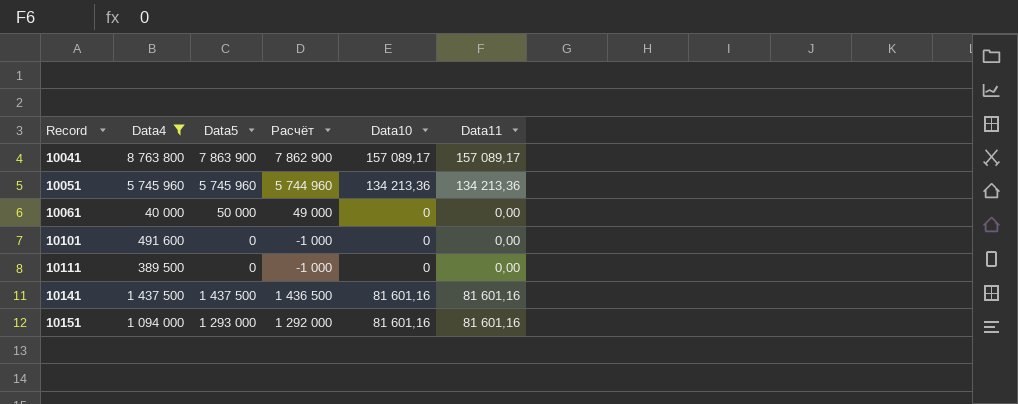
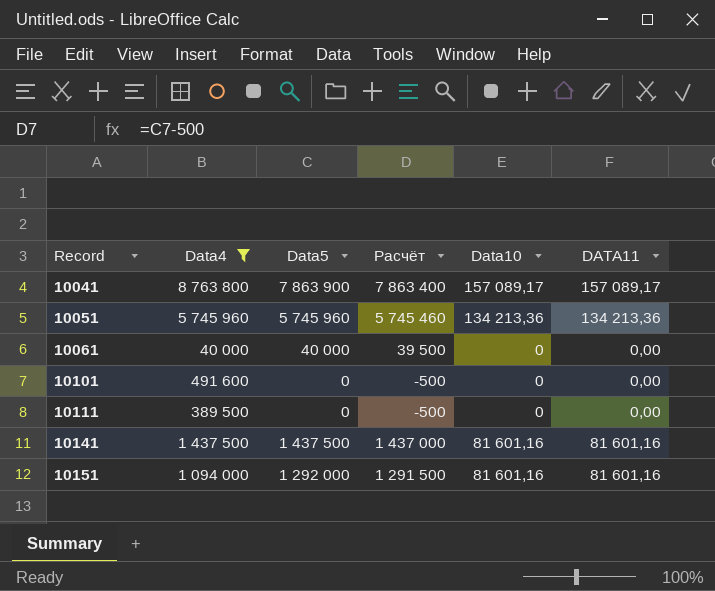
column Расчёт | formula: [Data5] - 1000 -> [Data5] - 500
column name: Data11 -> DATA11
10061 | Data5: 50 000 -> 40 000
10151 | Data5: 1 293 000 -> 1 292 000

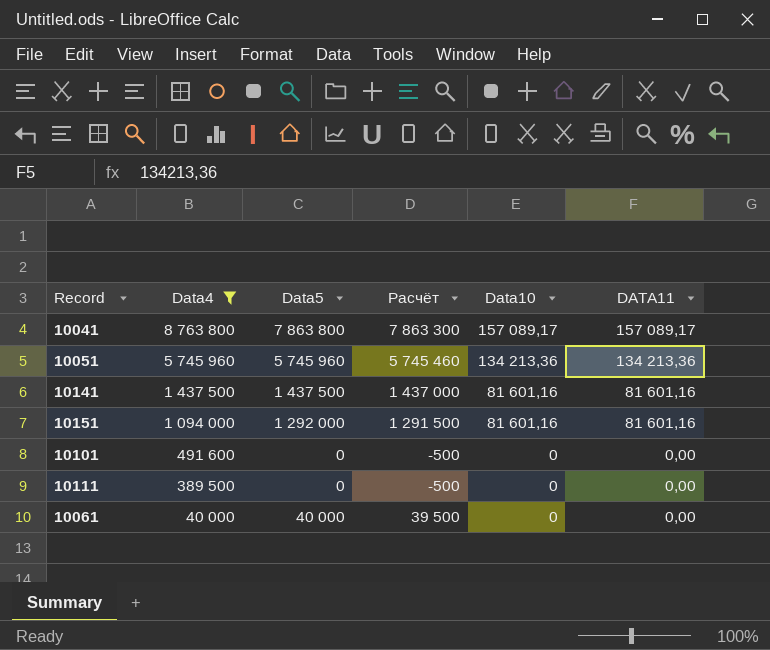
row order: Record ascending -> Data4 descending
10041 | Data5: 7 863 900 -> 7 863 800
10041 | Расчёт: 7 863 400 -> 7 863 300

